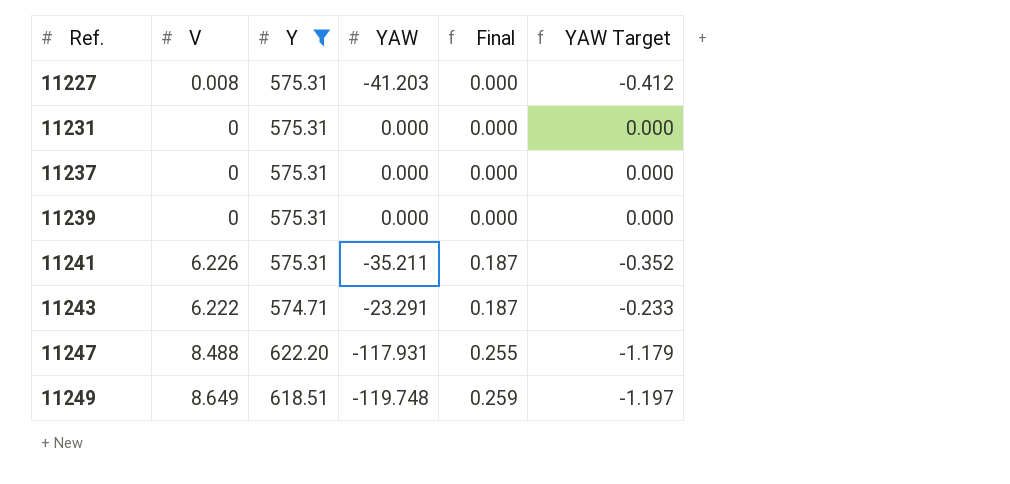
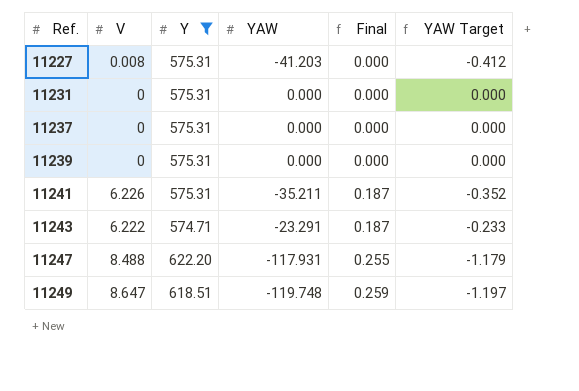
11249 | V: 8.649 -> 8.647

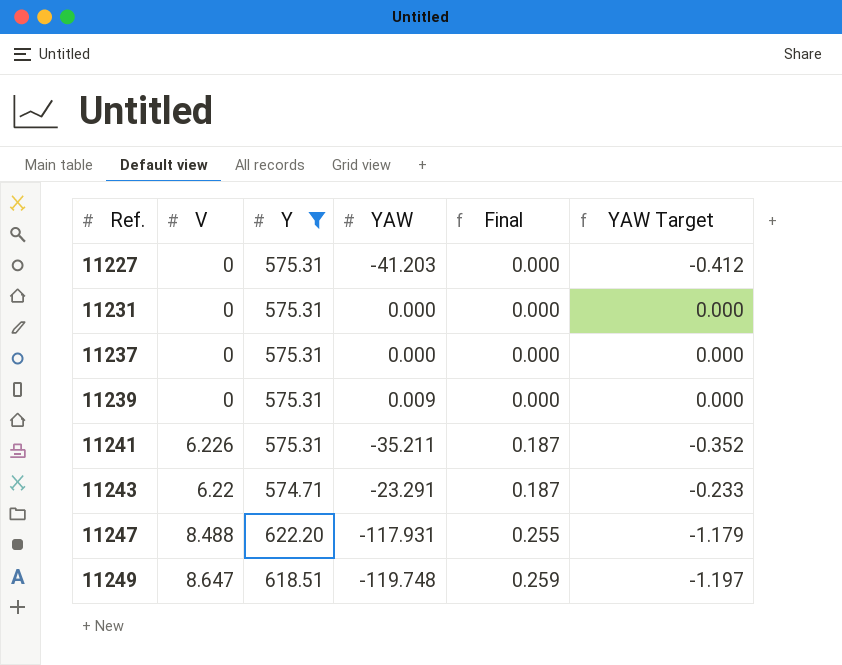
11227 | V: 0.008 -> 0
11239 | YAW: 0.000 -> 0.009
11243 | V: 6.222 -> 6.22

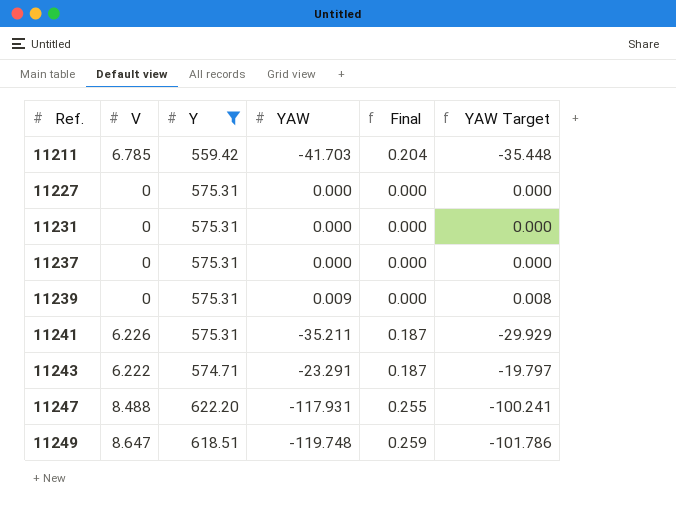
column YAW Target | formula: [YAW] * 0.01 -> [YAW] * 0.85
row 11211: none -> 6.785 | 559.42 | -41.703 | 0.204 | -35.448
11227 | YAW: -41.203 -> 0.000
11243 | V: 6.22 -> 6.222

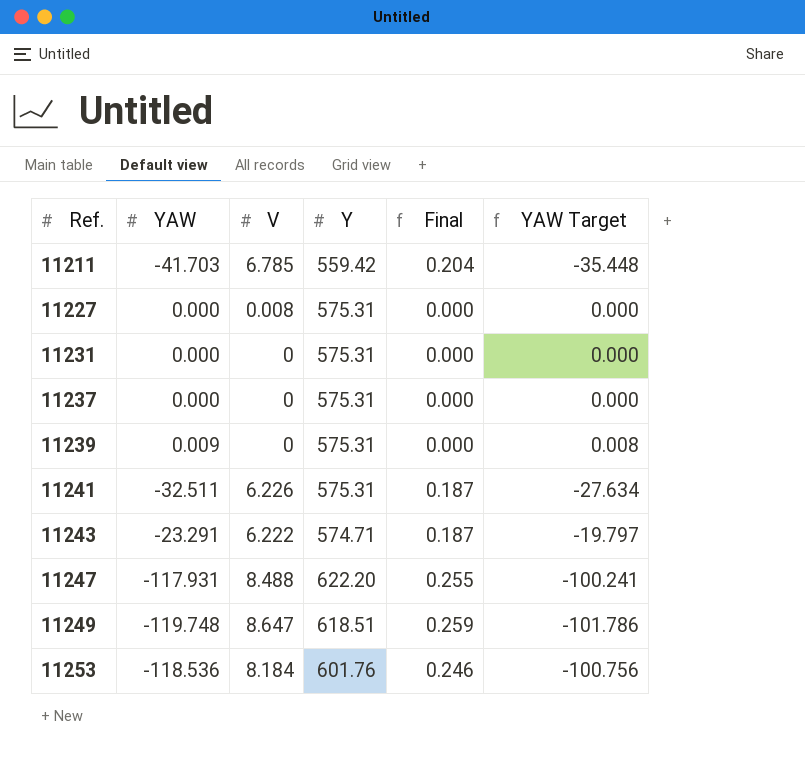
filter: Y != 601.76 -> none
column YAW | position: 4 -> 2
11227 | V: 0 -> 0.008
11241 | YAW: -35.211 -> -32.511
11241 | YAW Target: -29.929 -> -27.634

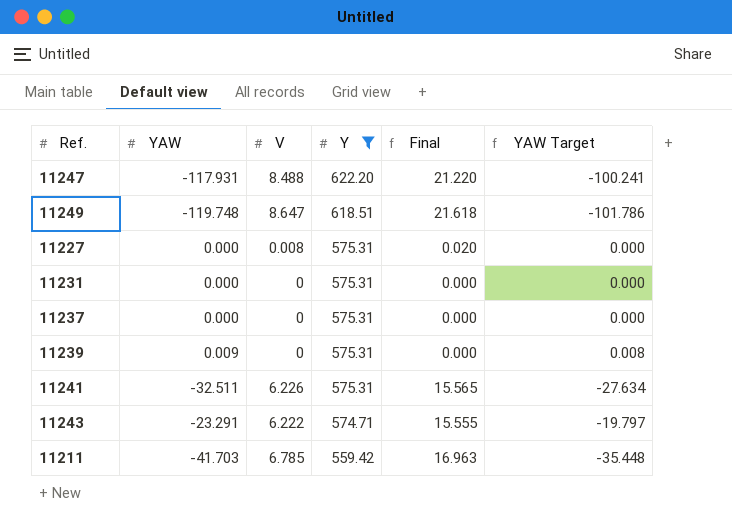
filter: none -> Y != 601.76
row order: Ref. ascending -> Y descending
column Final | formula: [V] * 0.03 -> [V] * 2.5

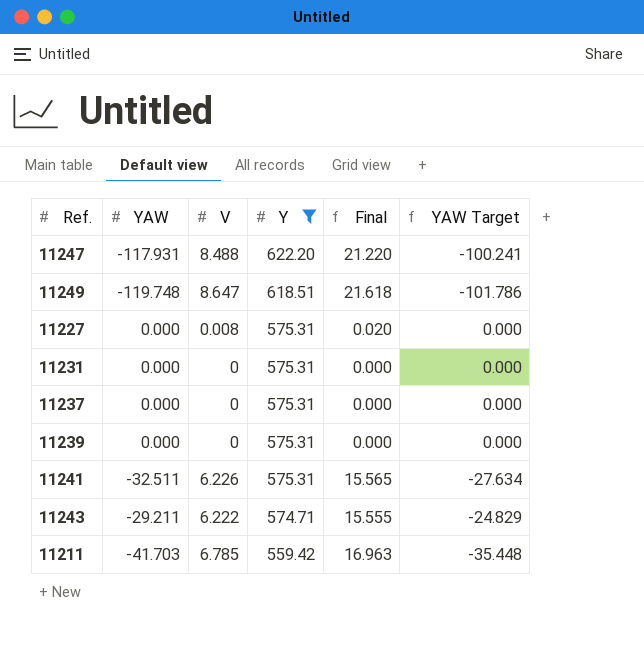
11239 | YAW: 0.009 -> 0.000
11239 | YAW Target: 0.008 -> 0.000
11243 | YAW: -23.291 -> -29.211
11243 | YAW Target: -19.797 -> -24.829

